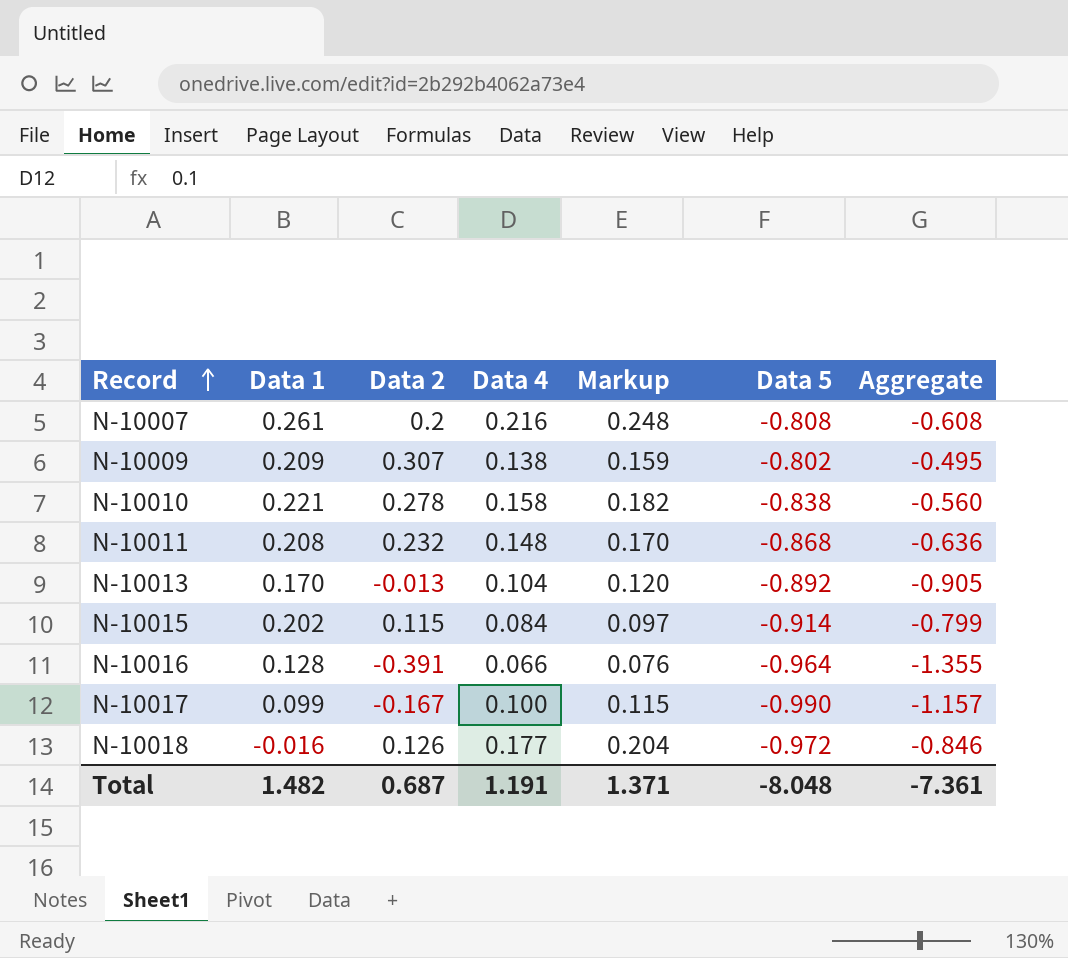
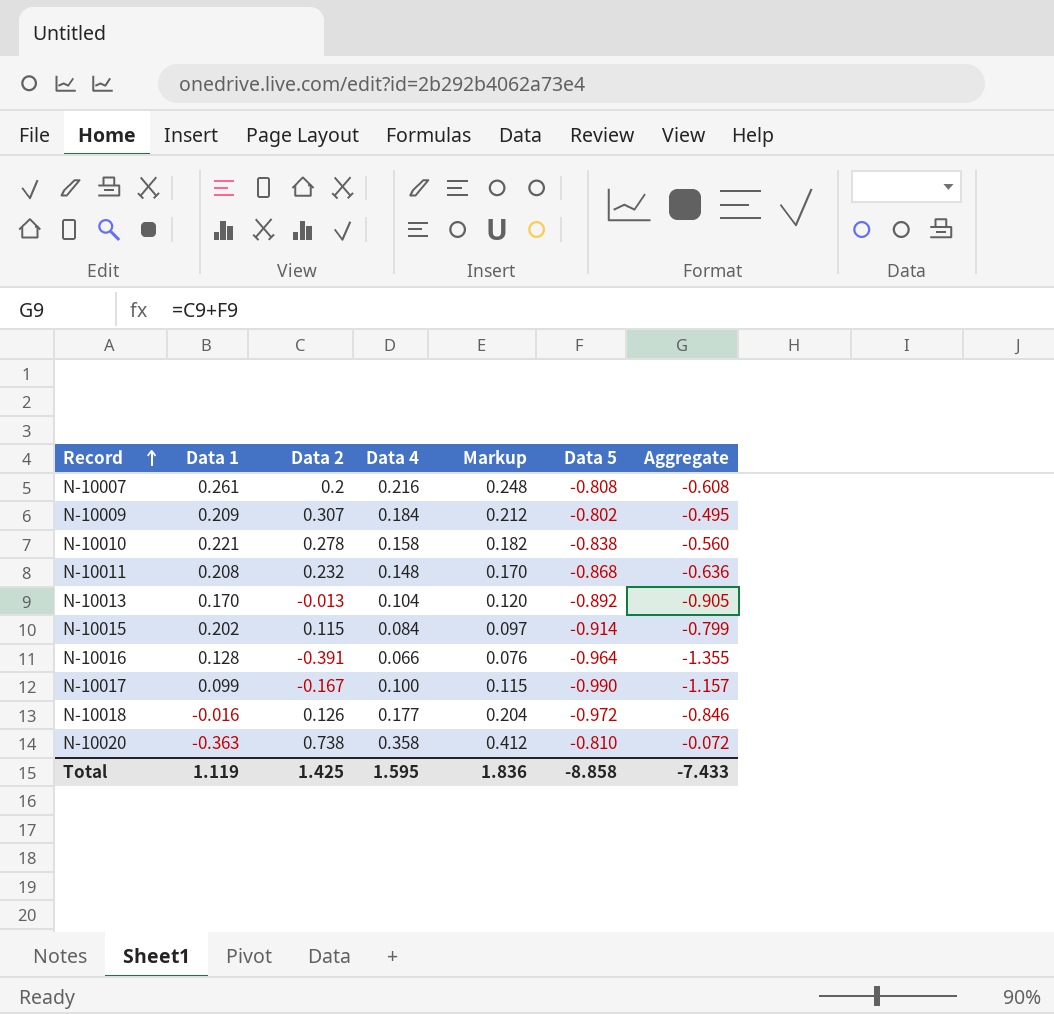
N-10009 | Data 4: 0.138 -> 0.184
N-10009 | Markup: 0.159 -> 0.212
row N-10020: none -> -0.363 | 0.738 | 0.358 | 0.412 | -0.810 | -0.072
Total | Data 1: 1.482 -> 1.119
Total | Data 2: 0.687 -> 1.425
Total | Data 4: 1.191 -> 1.595
Total | Markup: 1.371 -> 1.836
Total | Data 5: -8.048 -> -8.858
Total | Aggregate: -7.361 -> -7.433

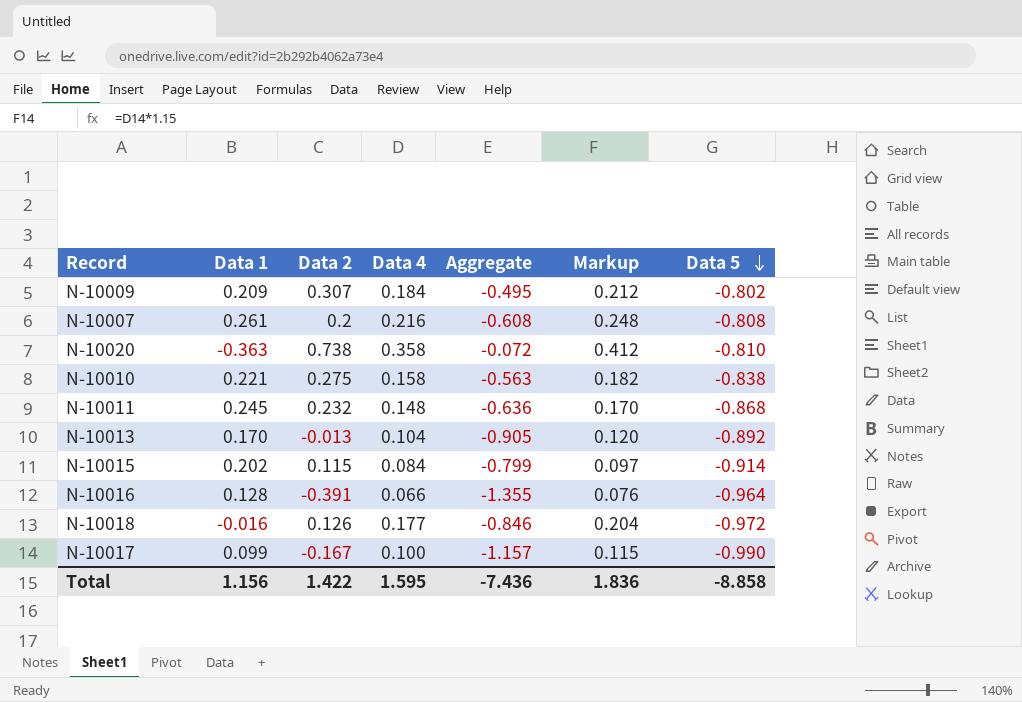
row order: Record ascending -> Data 5 descending
column Aggregate | position: 7 -> 5
N-10010 | Data 2: 0.278 -> 0.275
N-10010 | Aggregate: -0.560 -> -0.563
N-10011 | Data 1: 0.208 -> 0.245
Total | Data 1: 1.119 -> 1.156
Total | Data 2: 1.425 -> 1.422
Total | Aggregate: -7.433 -> -7.436

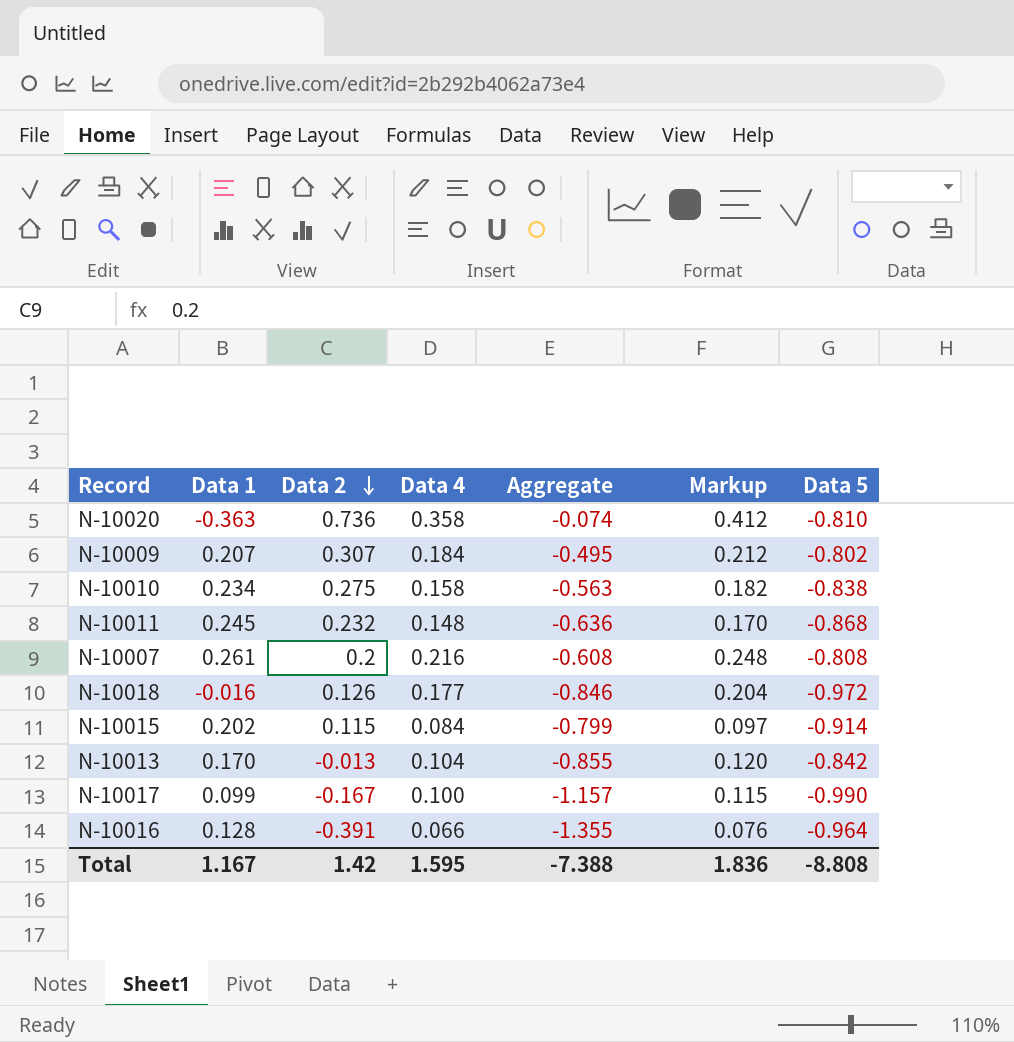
row order: Data 5 descending -> Data 2 descending
N-10020 | Data 2: 0.738 -> 0.736
N-10020 | Aggregate: -0.072 -> -0.074
N-10009 | Data 1: 0.209 -> 0.207
N-10010 | Data 1: 0.221 -> 0.234
N-10013 | Aggregate: -0.905 -> -0.855
N-10013 | Data 5: -0.892 -> -0.842
Total | Data 1: 1.156 -> 1.167
Total | Data 2: 1.422 -> 1.42
Total | Aggregate: -7.436 -> -7.388
Total | Data 5: -8.858 -> -8.808

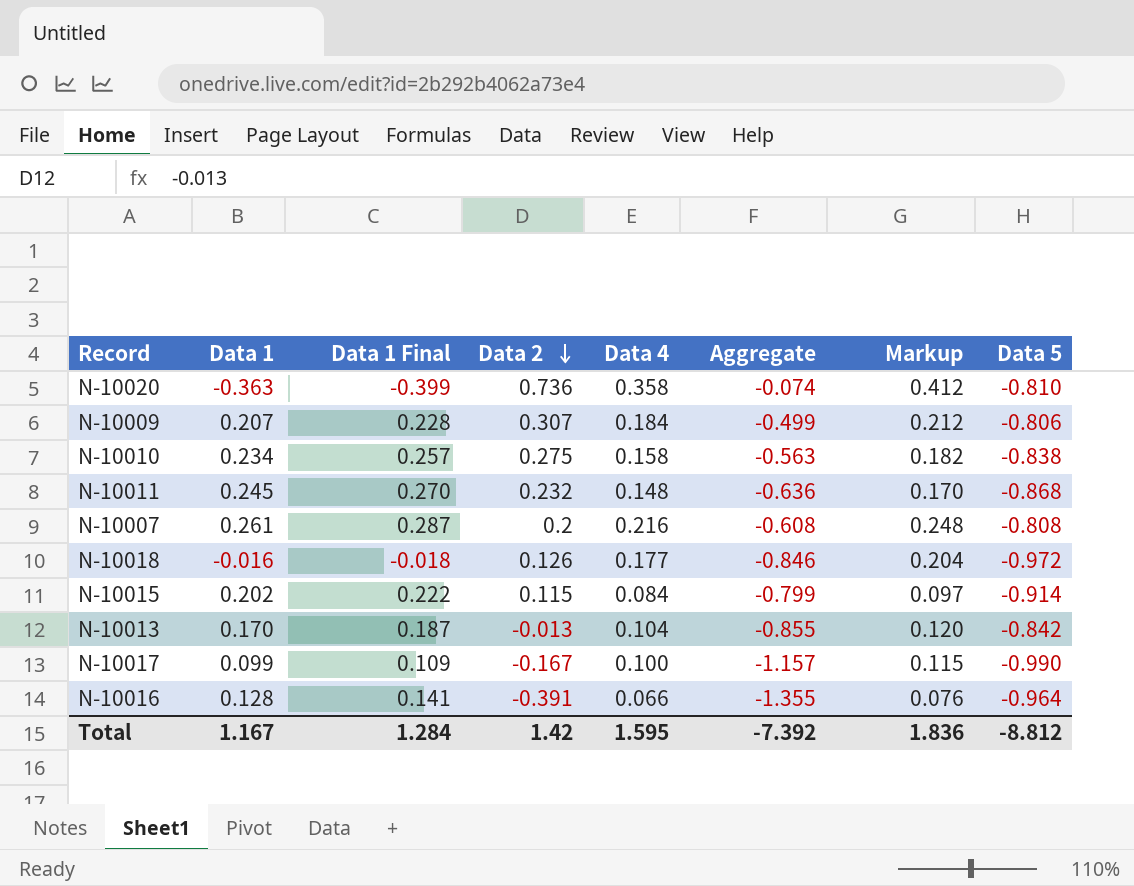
column Data 1 Final | formula: none -> [Data 1] * 1.1
N-10009 | Aggregate: -0.495 -> -0.499
N-10009 | Data 5: -0.802 -> -0.806
Total | Aggregate: -7.388 -> -7.392
Total | Data 5: -8.808 -> -8.812

